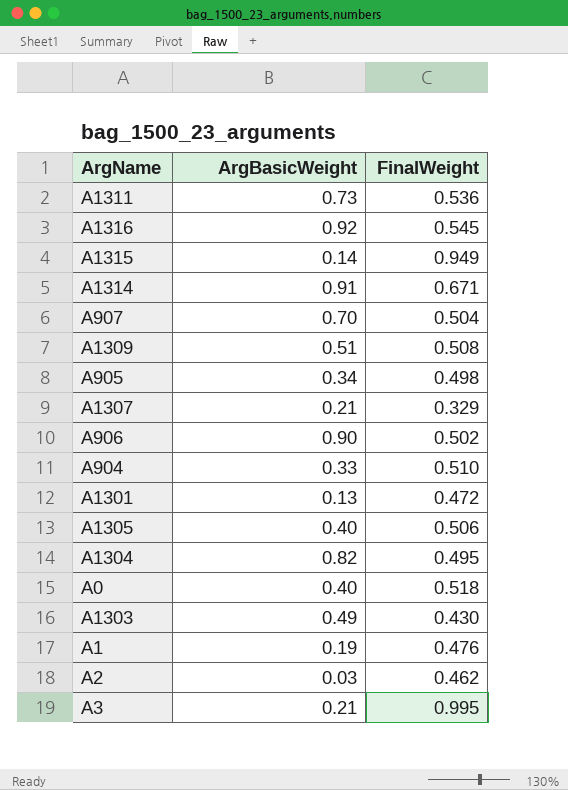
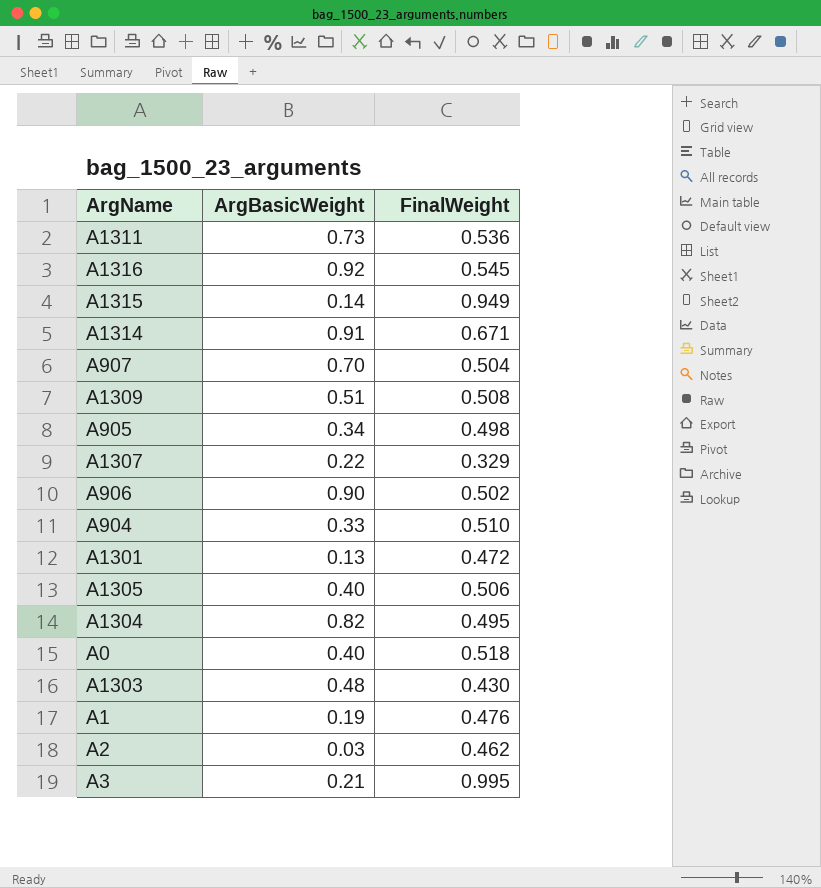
A1307 | ArgBasicWeight: 0.21 -> 0.22
A1303 | ArgBasicWeight: 0.49 -> 0.48

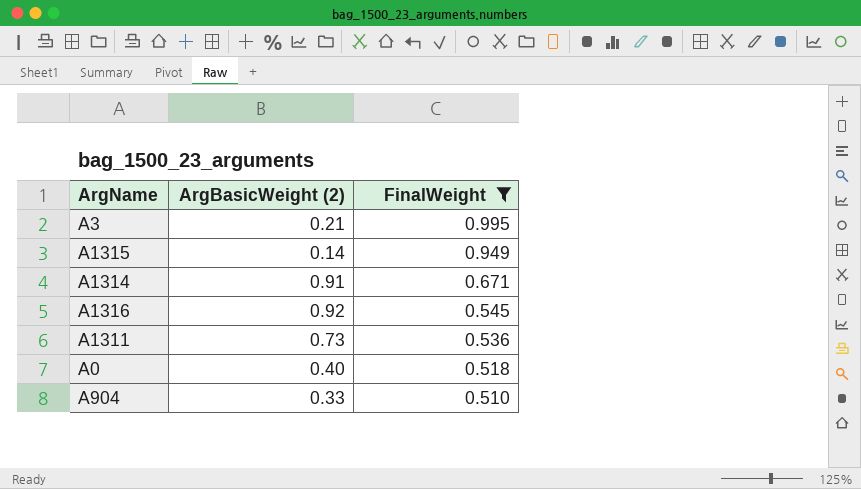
filter: none -> FinalWeight >= 0.510
row order: none -> FinalWeight descending
column name: ArgBasicWeight -> ArgBasicWeight (2)

